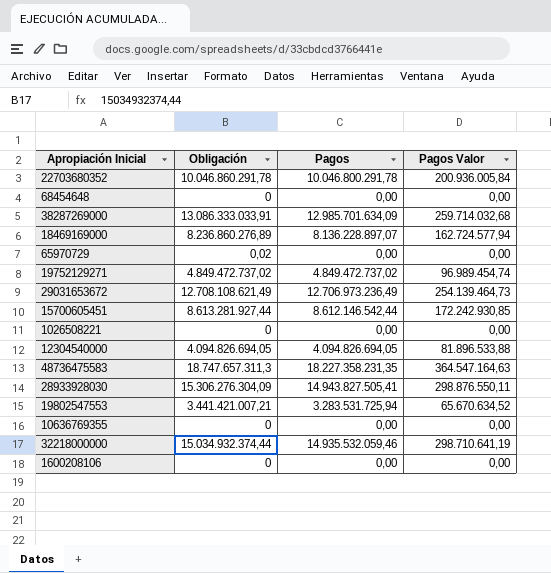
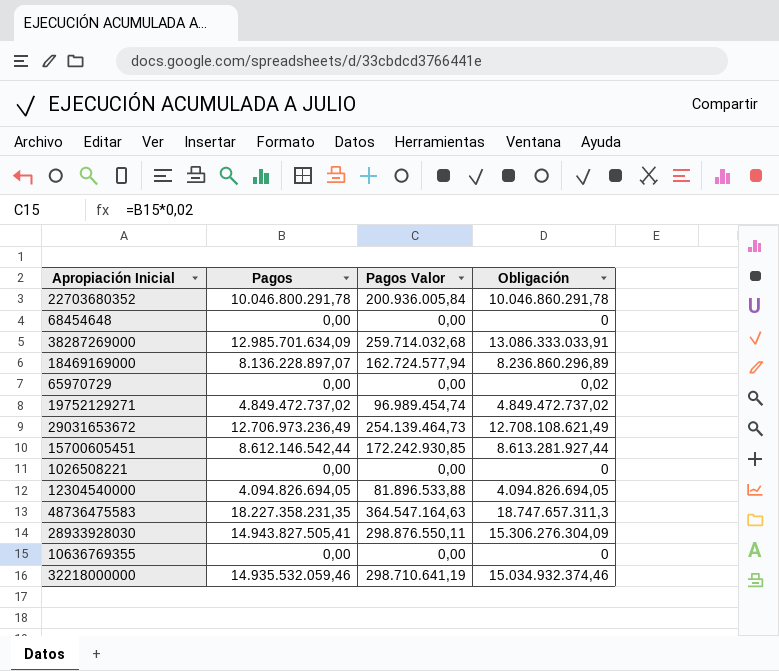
column Obligación | position: 2 -> 4
row 19802547553: 3.441.421.007,21 | 3.283.531.725,94 | 65.670.634,52 -> none
row 1600208106: 0 | 0,00 | 0,00 -> none
18469169000 | Obligación: 8.236.860.276,89 -> 8.236.860.296,89
32218000000 | Obligación: 15.034.932.374,44 -> 15.034.932.374,46

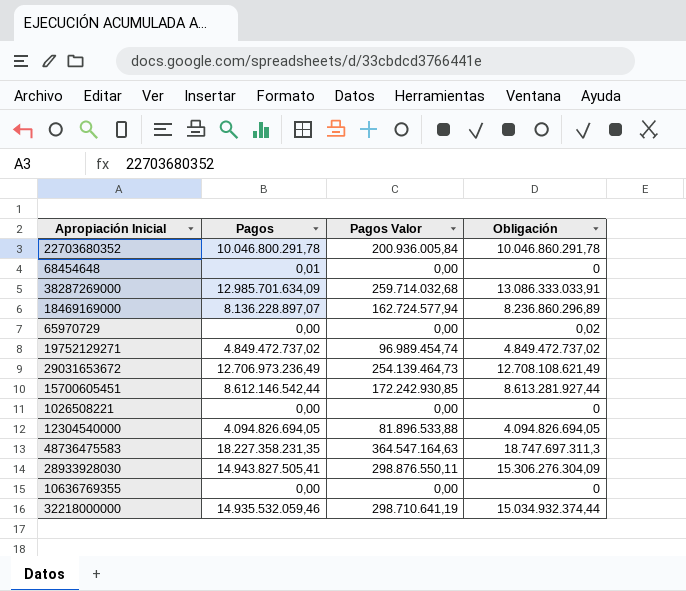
68454648 | Pagos: 0,00 -> 0,01
48736475583 | Obligación: 18.747.657.311,3 -> 18.747.697.311,3
32218000000 | Obligación: 15.034.932.374,46 -> 15.034.932.374,44

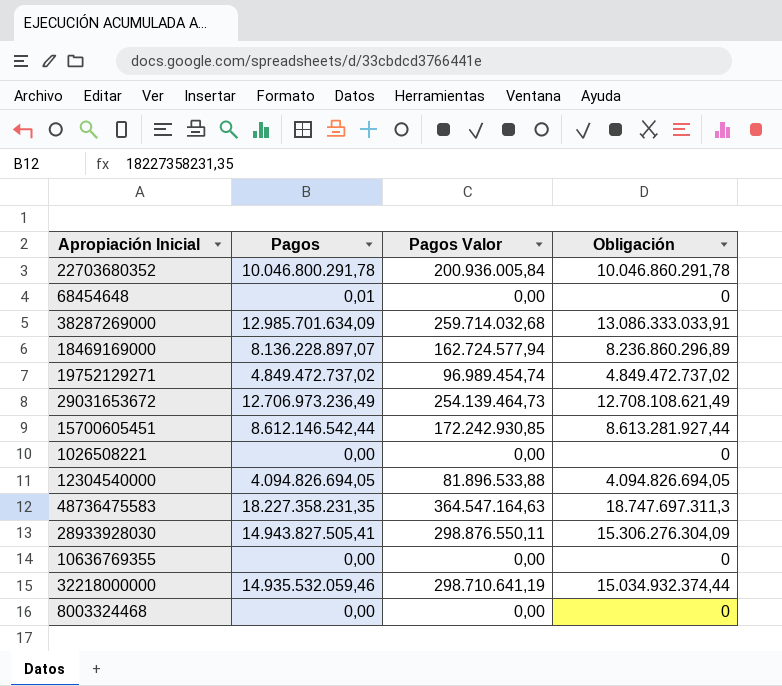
row 65970729: 0,00 | 0,00 | 0,02 -> none
row 8003324468: none -> 0,00 | 0,00 | 0

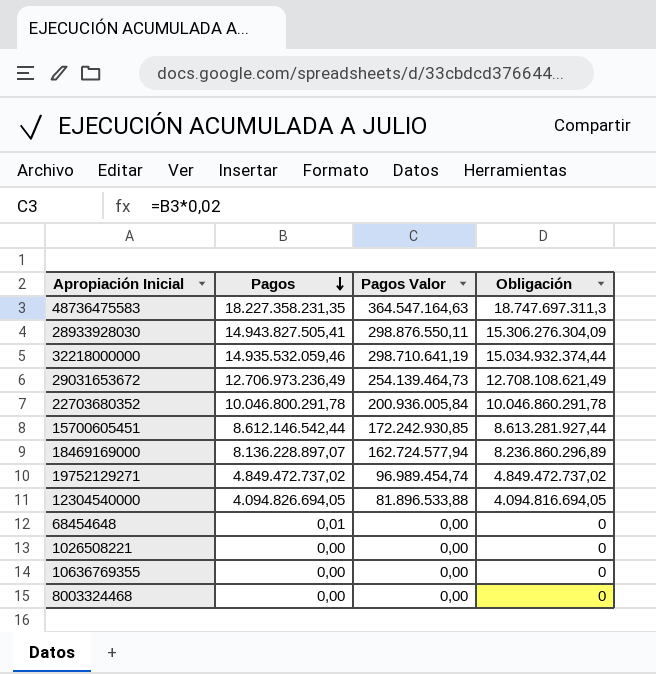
row order: none -> Pagos descending
row 38287269000: 12.985.701.634,09 | 259.714.032,68 | 13.086.333.033,91 -> none
12304540000 | Obligación: 4.094.826.694,05 -> 4.094.816.694,05

